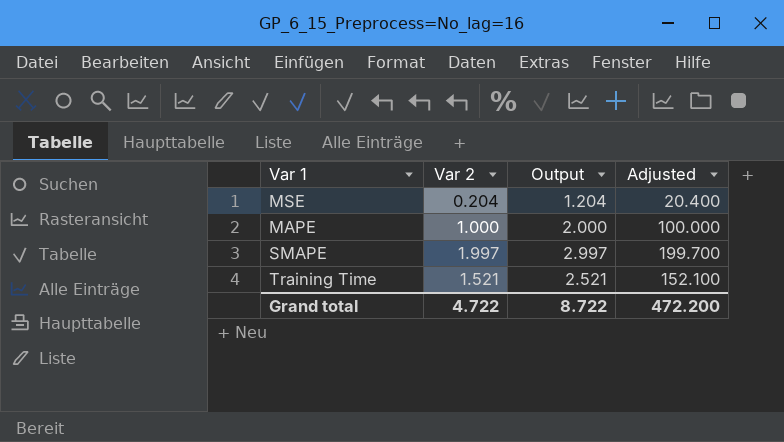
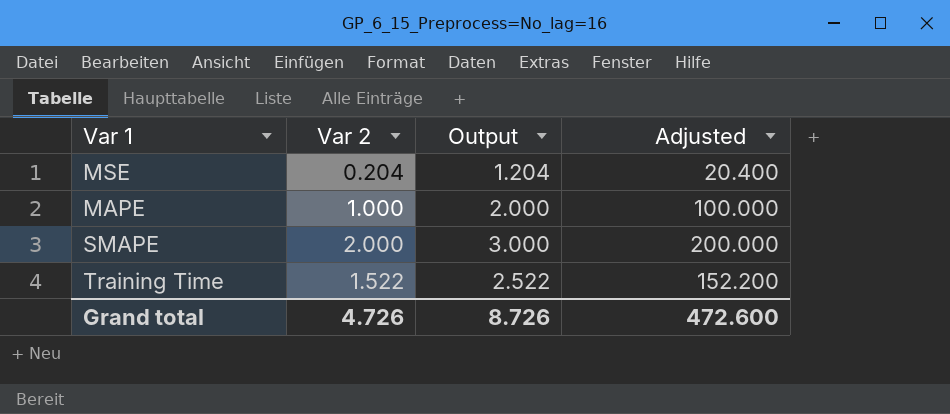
SMAPE | Var 2: 1.997 -> 2.000
SMAPE | Output: 2.997 -> 3.000
SMAPE | Adjusted: 199.700 -> 200.000
Training Time | Var 2: 1.521 -> 1.522
Training Time | Output: 2.521 -> 2.522
Training Time | Adjusted: 152.100 -> 152.200
Grand total | Var 2: 4.722 -> 4.726
Grand total | Output: 8.722 -> 8.726
Grand total | Adjusted: 472.200 -> 472.600

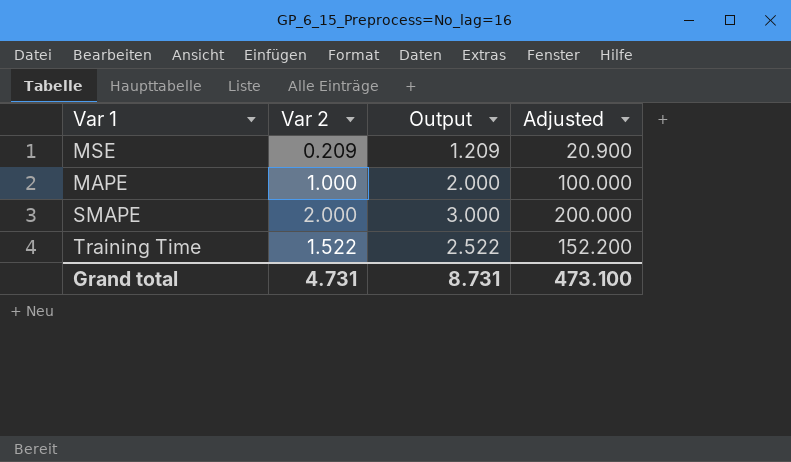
MSE | Var 2: 0.204 -> 0.209
MSE | Output: 1.204 -> 1.209
MSE | Adjusted: 20.400 -> 20.900
Grand total | Var 2: 4.726 -> 4.731
Grand total | Output: 8.726 -> 8.731
Grand total | Adjusted: 472.600 -> 473.100

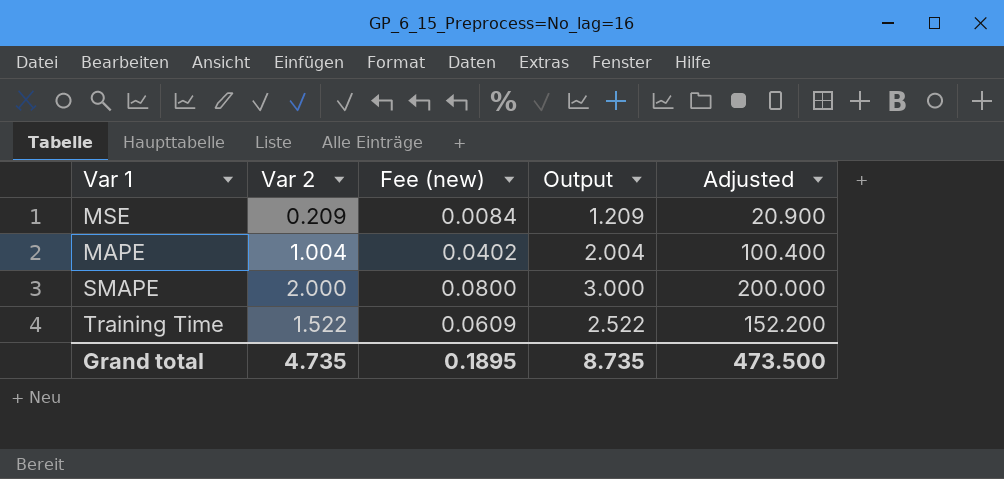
column Fee (new) | formula: none -> [Var 2] * 0.04
MAPE | Var 2: 1.000 -> 1.004
MAPE | Output: 2.000 -> 2.004
MAPE | Adjusted: 100.000 -> 100.400
Grand total | Var 2: 4.731 -> 4.735
Grand total | Output: 8.731 -> 8.735
Grand total | Adjusted: 473.100 -> 473.500

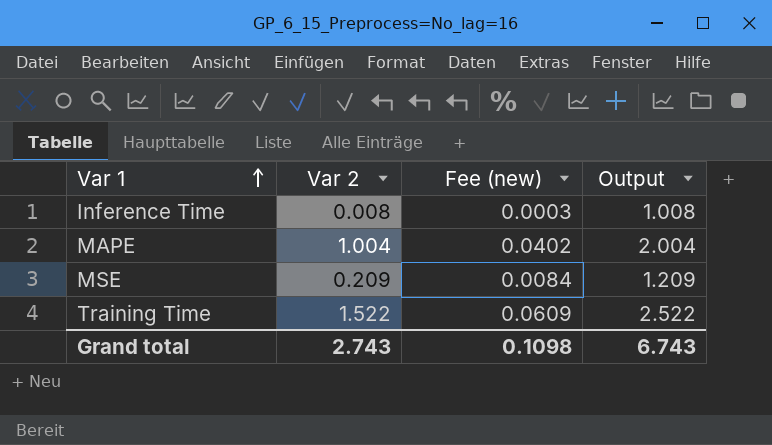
row order: none -> Var 1 ascending
column Adjusted | formula: [Var 2] * 100 -> none
row SMAPE: 2.000 | 0.0800 | 3.000 | 200.000 -> none
row Inference Time: none -> 0.008 | 0.0003 | 1.008
Grand total | Var 2: 4.735 -> 2.743
Grand total | Fee (new): 0.1895 -> 0.1098
Grand total | Output: 8.735 -> 6.743

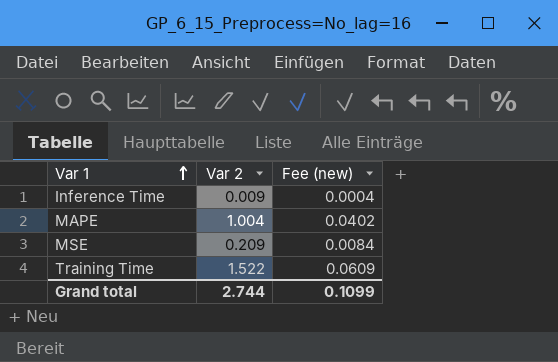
column Output | formula: [Var 2] + 1 -> none
Inference Time | Var 2: 0.008 -> 0.009
Inference Time | Fee (new): 0.0003 -> 0.0004
Grand total | Var 2: 2.743 -> 2.744
Grand total | Fee (new): 0.1098 -> 0.1099

